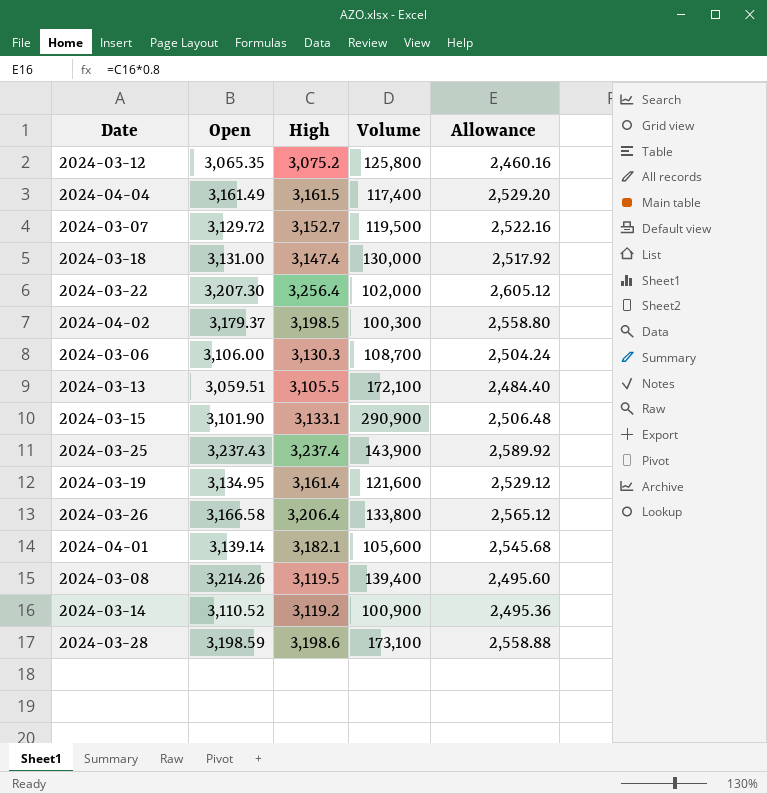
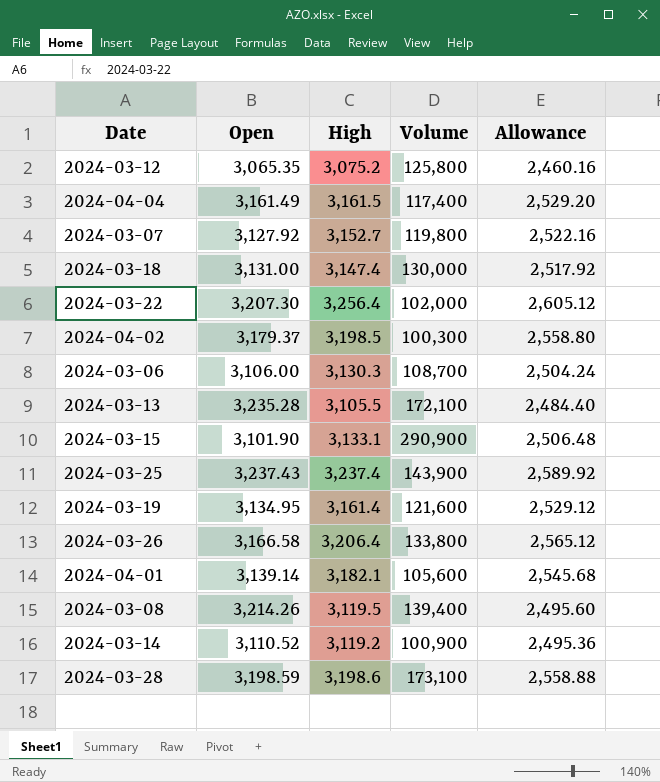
2024-03-07 | Open: 3,129.72 -> 3,127.92
2024-03-07 | Volume: 119,500 -> 119,800
2024-03-13 | Open: 3,059.51 -> 3,235.28

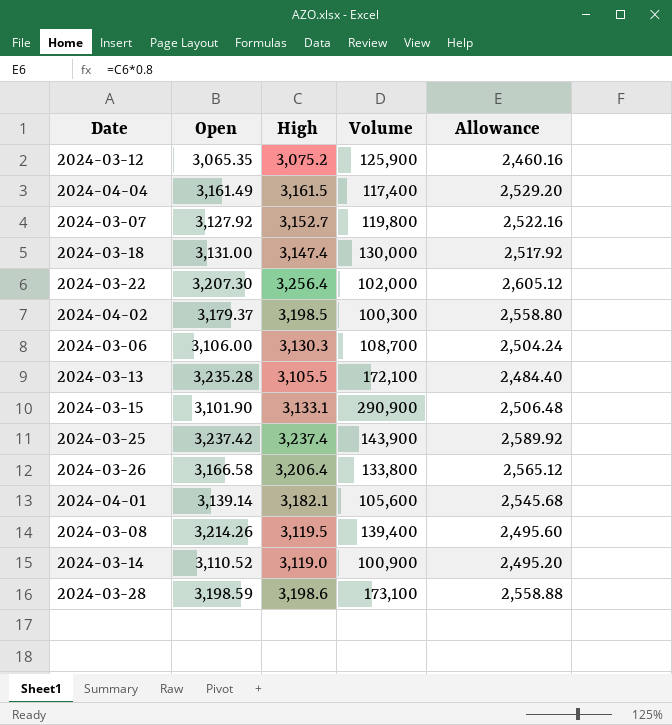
row 2024-03-19: 3,134.95 | 3,161.4 | 121,600 | 2,529.12 -> none
2024-03-12 | Volume: 125,800 -> 125,900
2024-03-25 | Open: 3,237.43 -> 3,237.42
2024-03-14 | High: 3,119.2 -> 3,119.0
2024-03-14 | Allowance: 2,495.36 -> 2,495.20

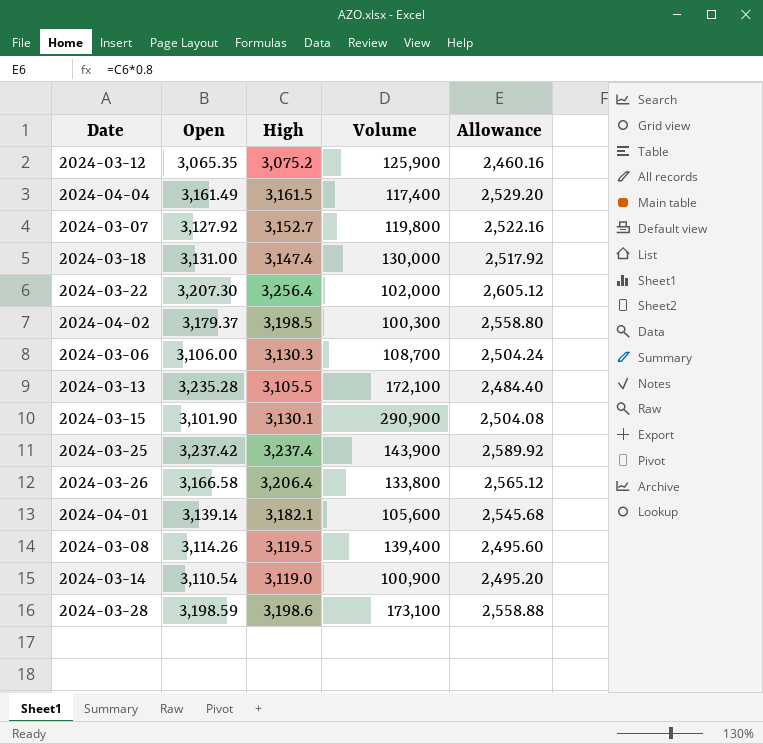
2024-03-15 | High: 3,133.1 -> 3,130.1
2024-03-15 | Allowance: 2,506.48 -> 2,504.08
2024-03-08 | Open: 3,214.26 -> 3,114.26
2024-03-14 | Open: 3,110.52 -> 3,110.54

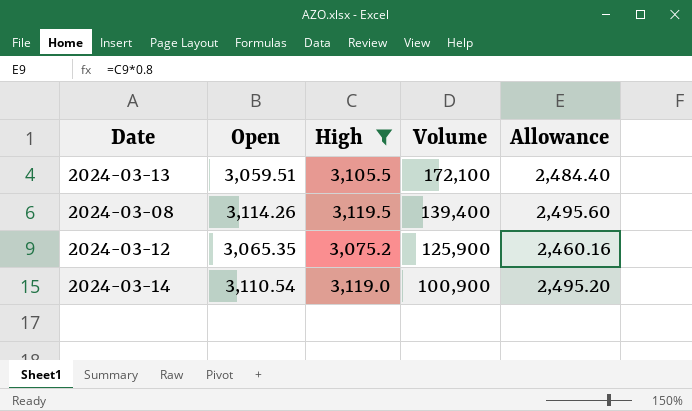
filter: none -> High <= 3,119.5
row order: none -> Volume descending
2024-03-13 | Open: 3,235.28 -> 3,059.51

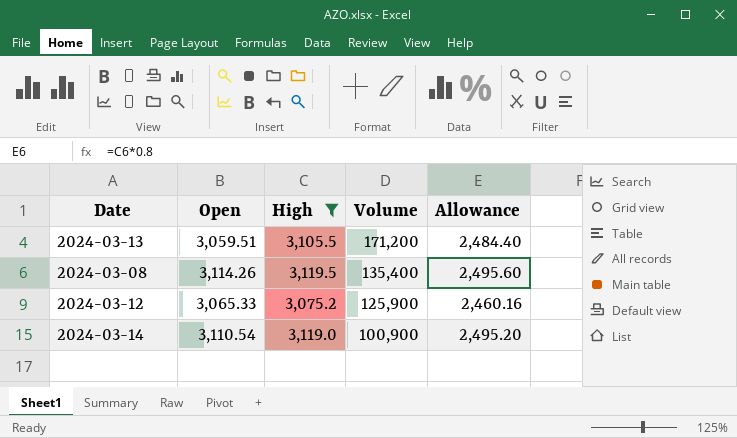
2024-03-13 | Volume: 172,100 -> 171,200
2024-03-08 | Volume: 139,400 -> 135,400
2024-03-12 | Open: 3,065.35 -> 3,065.33

